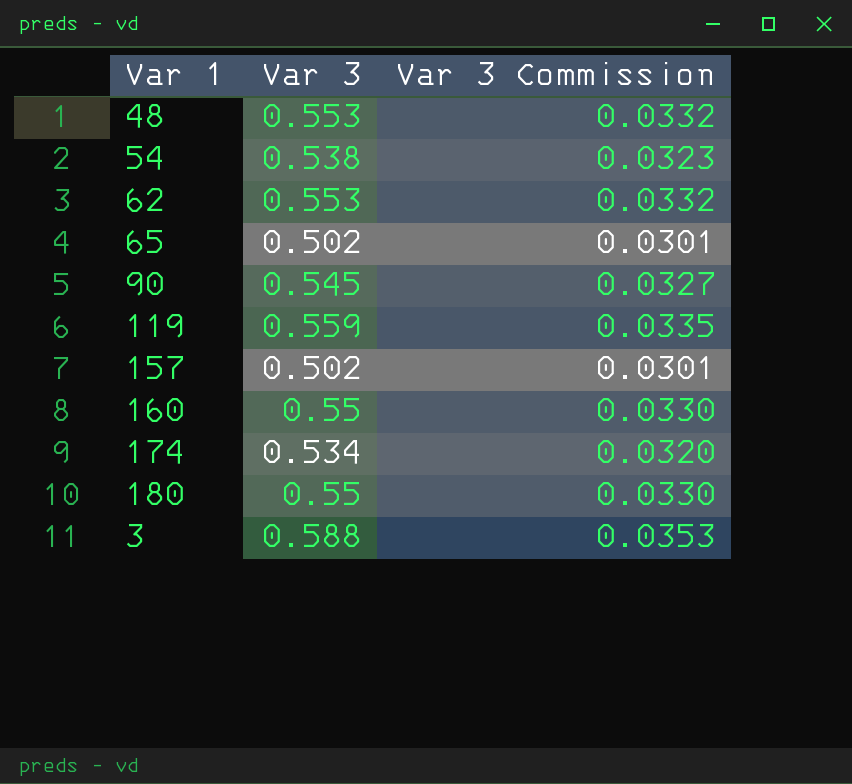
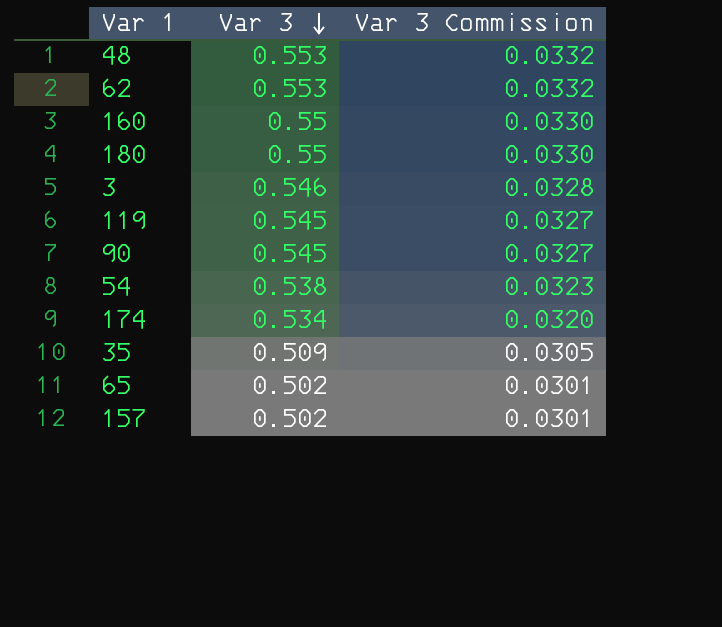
row order: none -> Var 3 descending
3 | Var 3: 0.588 -> 0.546
3 | Var 3 Commission: 0.0353 -> 0.0328
119 | Var 3: 0.559 -> 0.545
119 | Var 3 Commission: 0.0335 -> 0.0327
row 35: none -> 0.509 | 0.0305

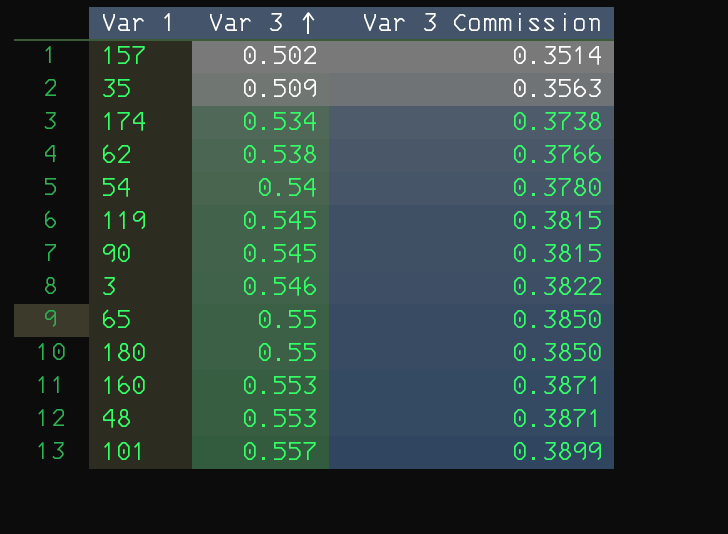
row order: Var 3 descending -> Var 3 ascending
column Var 3 Commission | formula: [Var 3] * 0.06 -> [Var 3] * 0.7
62 | Var 3: 0.553 -> 0.538
54 | Var 3: 0.538 -> 0.54
65 | Var 3: 0.502 -> 0.55
160 | Var 3: 0.55 -> 0.553
row 101: none -> 0.557 | 0.3899

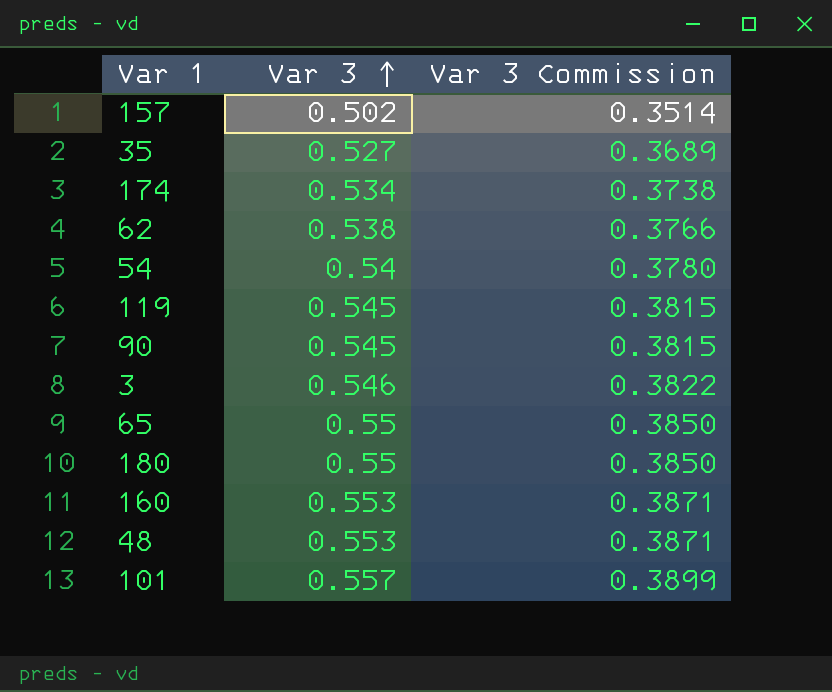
35 | Var 3: 0.509 -> 0.527
35 | Var 3 Commission: 0.3563 -> 0.3689

